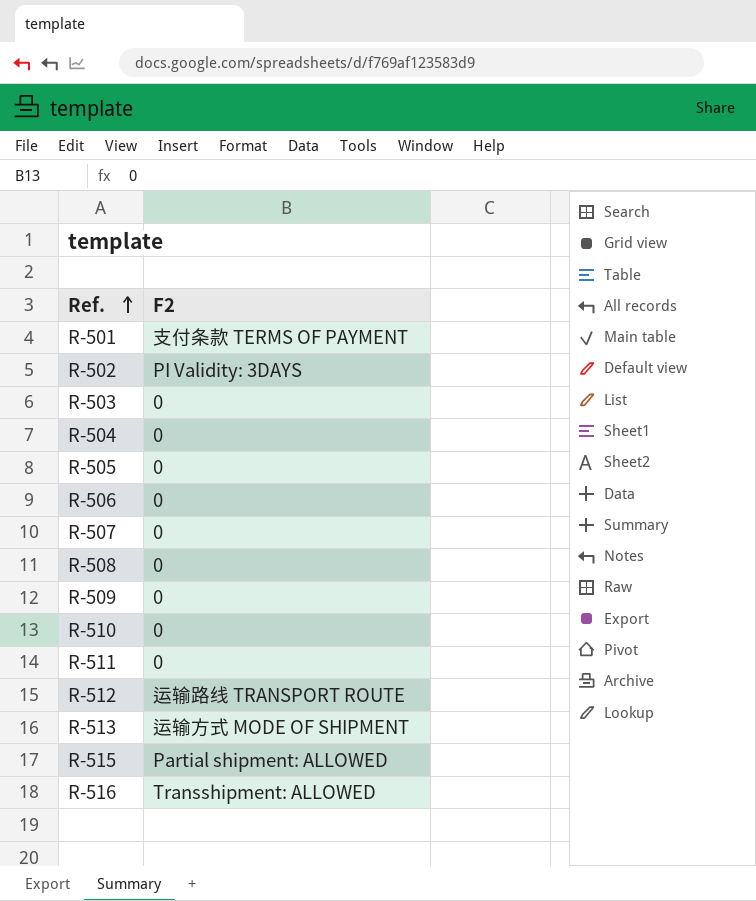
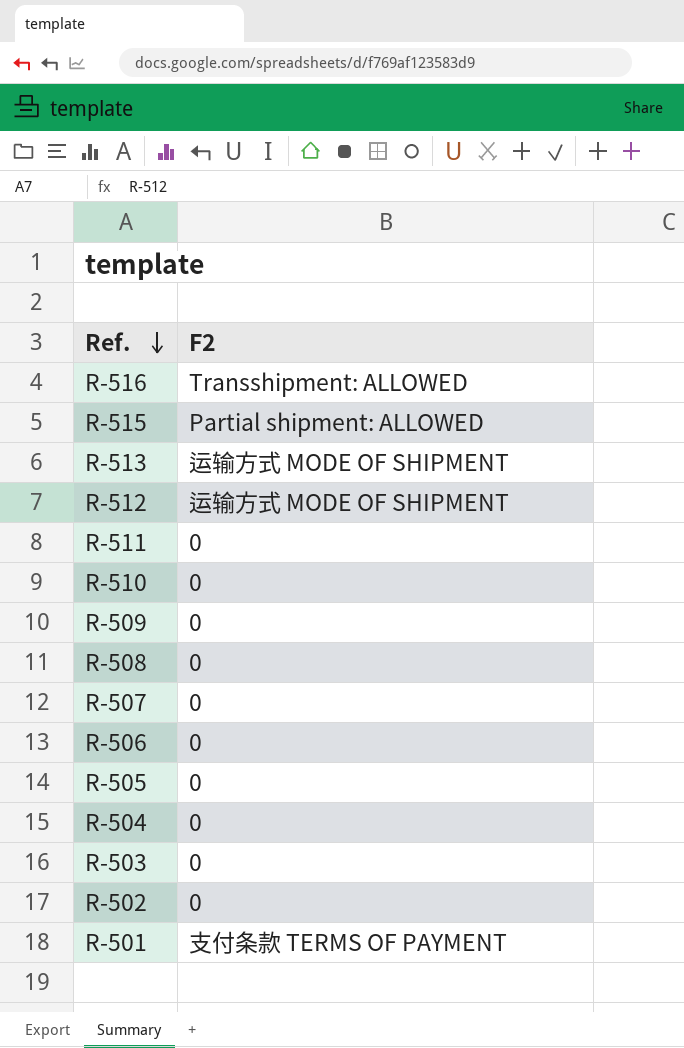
row order: Ref. ascending -> Ref. descending
R-512 | F2: 运输路线 TRANSPORT ROUTE -> 运输方式 MODE OF SHIPMENT
R-502 | F2: PI Validity: 3DAYS -> 0

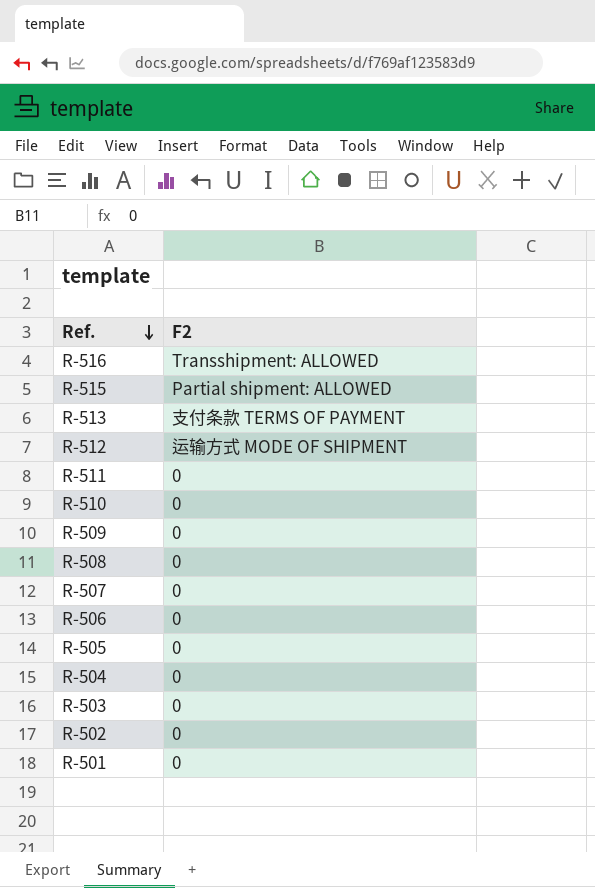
R-513 | F2: 运输方式 MODE OF SHIPMENT -> 支付条款 TERMS OF PAYMENT
R-501 | F2: 支付条款 TERMS OF PAYMENT -> 0

